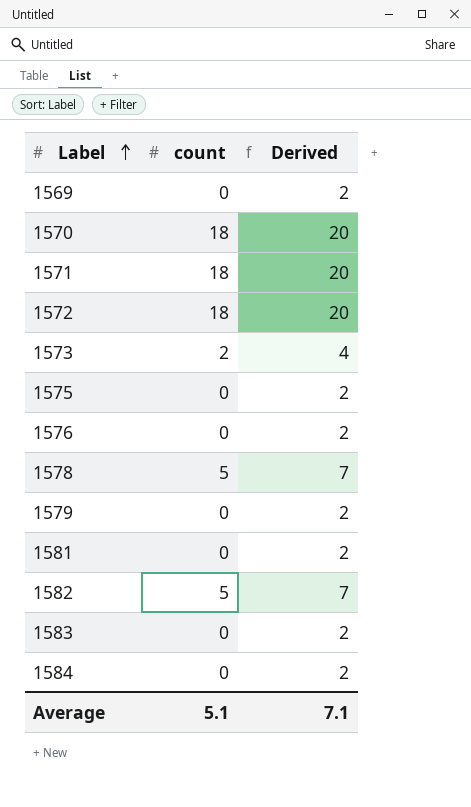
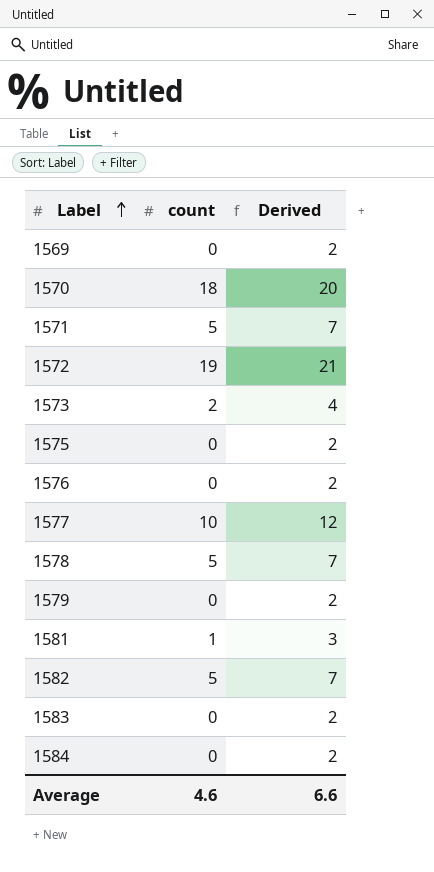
1571 | count: 18 -> 5
1571 | Derived: 20 -> 7
1572 | count: 18 -> 19
1572 | Derived: 20 -> 21
row 1577: none -> 10 | 12
1581 | count: 0 -> 1
1581 | Derived: 2 -> 3
Average | count: 5.1 -> 4.6
Average | Derived: 7.1 -> 6.6

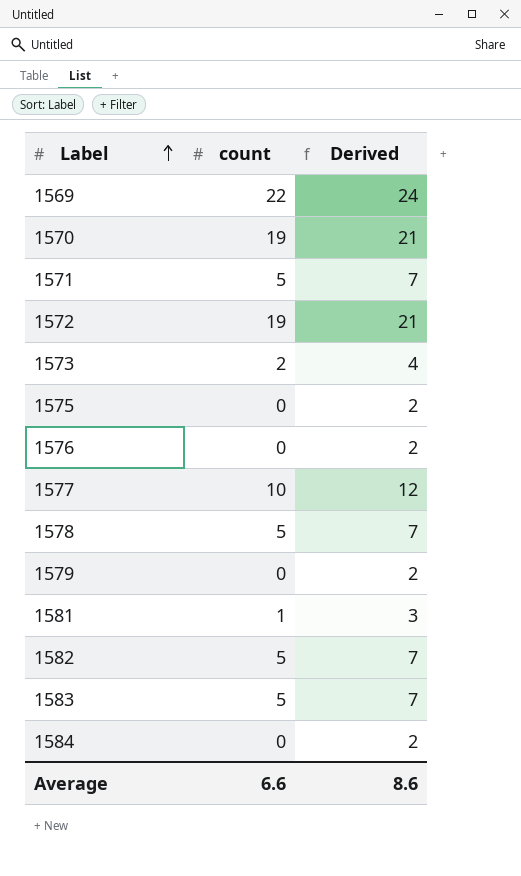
1569 | count: 0 -> 22
1569 | Derived: 2 -> 24
1570 | count: 18 -> 19
1570 | Derived: 20 -> 21
1583 | count: 0 -> 5
1583 | Derived: 2 -> 7
Average | count: 4.6 -> 6.6
Average | Derived: 6.6 -> 8.6

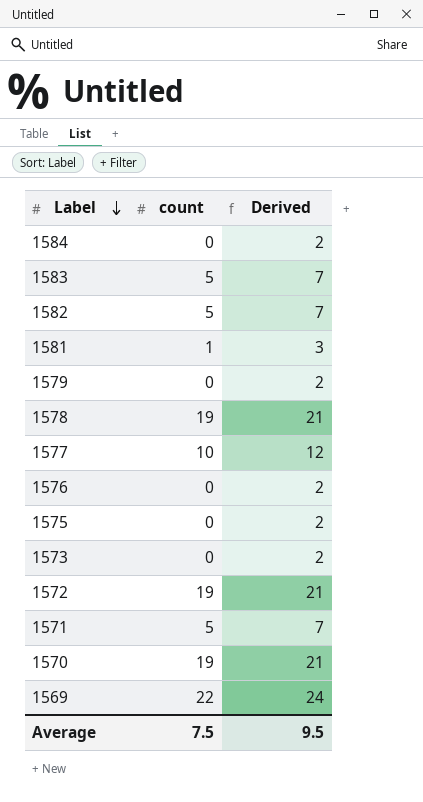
row order: Label ascending -> Label descending
1578 | count: 5 -> 19
1578 | Derived: 7 -> 21
1573 | count: 2 -> 0
1573 | Derived: 4 -> 2
Average | count: 6.6 -> 7.5
Average | Derived: 8.6 -> 9.5

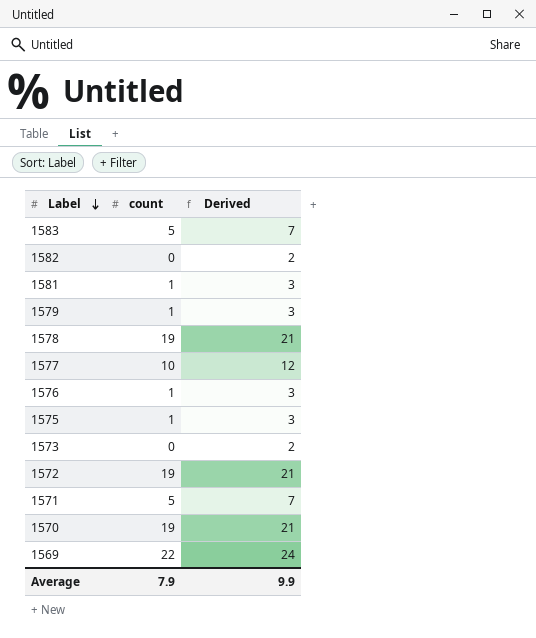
row 1584: 0 | 2 -> none
1582 | count: 5 -> 0
1582 | Derived: 7 -> 2
1579 | count: 0 -> 1
1579 | Derived: 2 -> 3
1576 | count: 0 -> 1
1576 | Derived: 2 -> 3
1575 | count: 0 -> 1
1575 | Derived: 2 -> 3
Average | count: 7.5 -> 7.9
Average | Derived: 9.5 -> 9.9

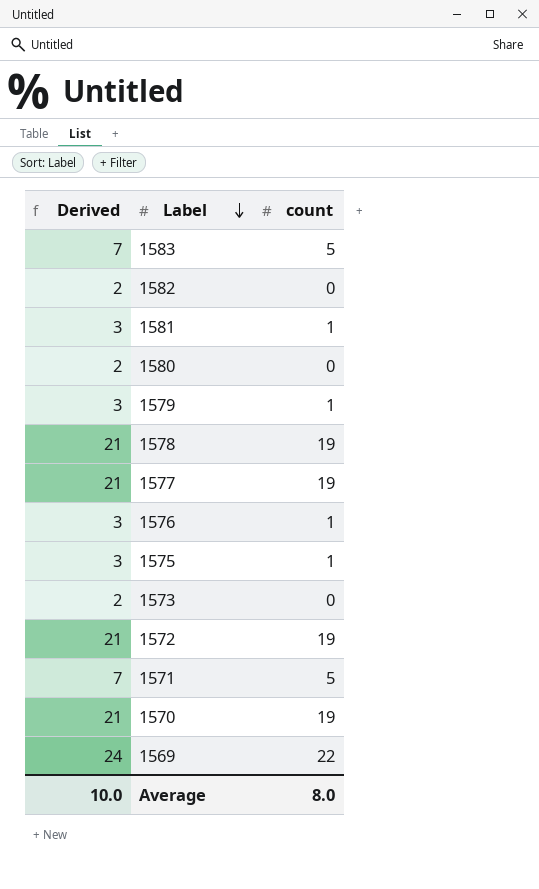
column Derived | position: 3 -> 1
row 1580: none -> 2 | 0
1577 | Derived: 12 -> 21
1577 | count: 10 -> 19
Average | Derived: 9.9 -> 10.0
Average | count: 7.9 -> 8.0

